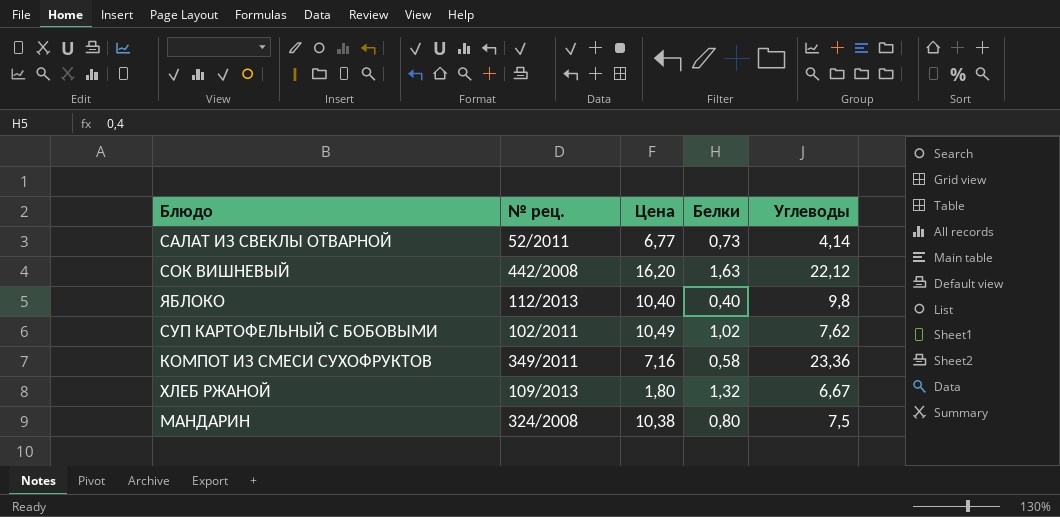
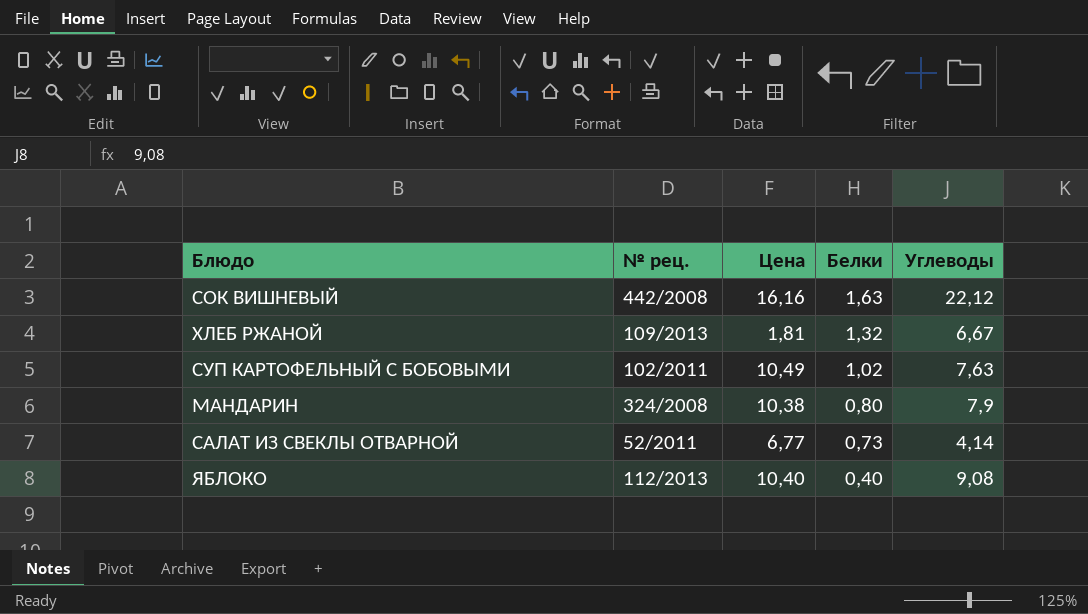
row order: none -> Белки descending
row КОМПОТ ИЗ СМЕСИ СУХОФРУКТОВ: 349/2011 | 7,16 | 0,58 | 23,36 -> none
СОК ВИШНЕВЫЙ | Цена: 16,20 -> 16,16
ХЛЕБ РЖАНОЙ | Цена: 1,80 -> 1,81
СУП КАРТОФЕЛЬНЫЙ С БОБОВЫМИ | Углеводы: 7,62 -> 7,63
МАНДАРИН | Углеводы: 7,5 -> 7,9
ЯБЛОКО | Углеводы: 9,8 -> 9,08

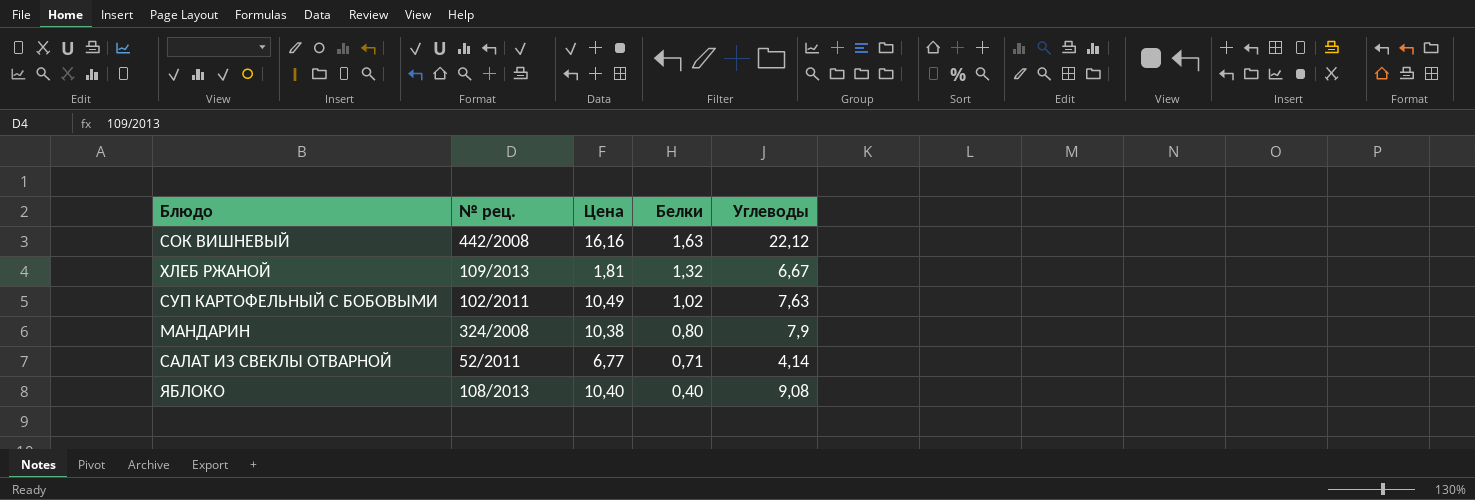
САЛАТ ИЗ СВЕКЛЫ ОТВАРНОЙ | Белки: 0,73 -> 0,71
ЯБЛОКО | № рец.: 112/2013 -> 108/2013

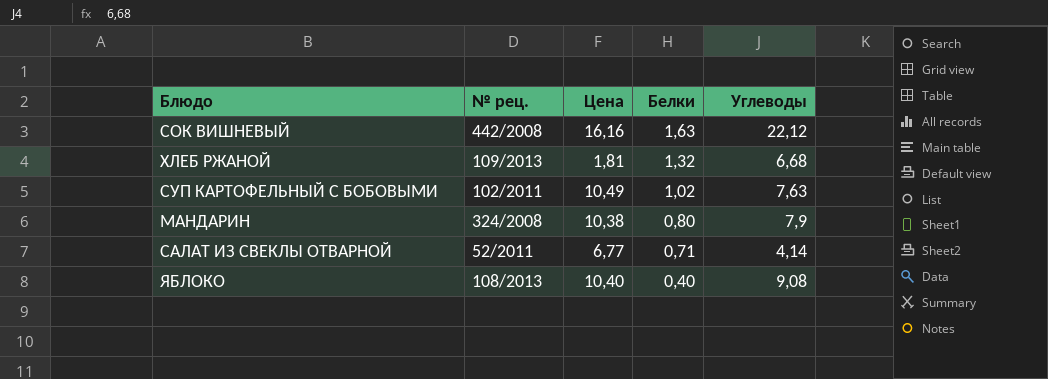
ХЛЕБ РЖАНОЙ | Углеводы: 6,67 -> 6,68

